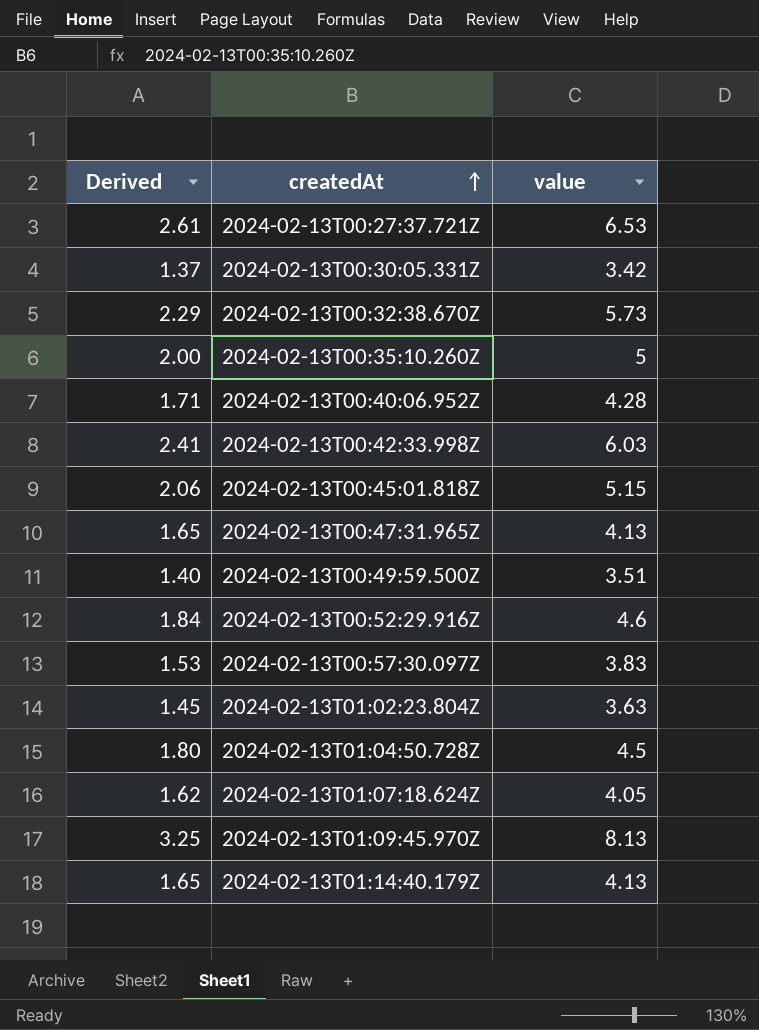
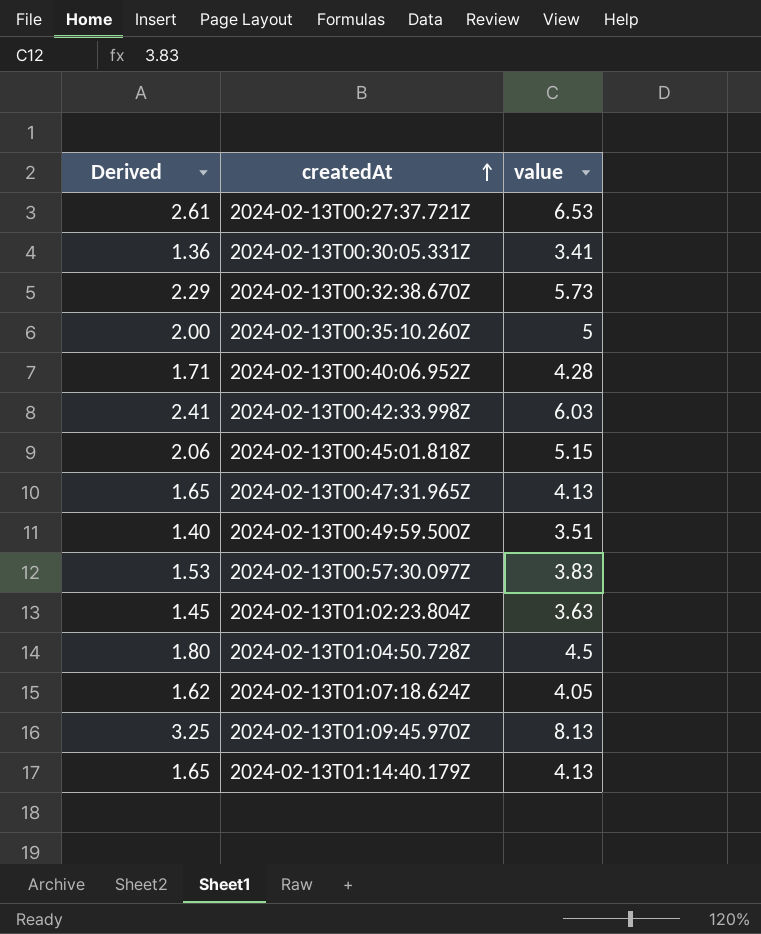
row 2024-02-13T00:52:29.916Z: 1.84 | 4.6 -> none
2024-02-13T00:30:05.331Z | Derived: 1.37 -> 1.36
2024-02-13T00:30:05.331Z | value: 3.42 -> 3.41

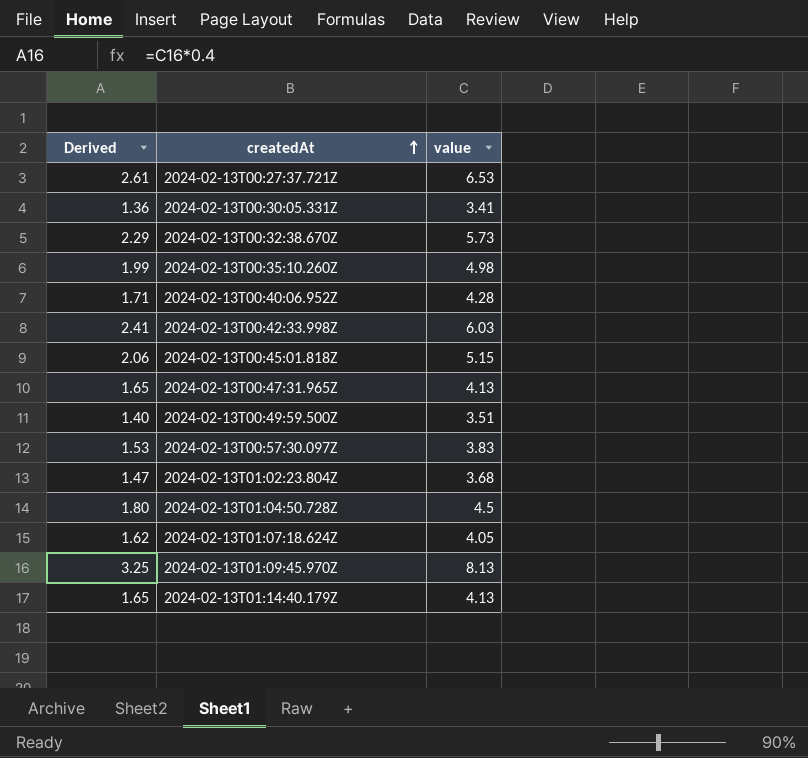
2024-02-13T00:35:10.260Z | Derived: 2.00 -> 1.99
2024-02-13T00:35:10.260Z | value: 5 -> 4.98
2024-02-13T01:02:23.804Z | Derived: 1.45 -> 1.47
2024-02-13T01:02:23.804Z | value: 3.63 -> 3.68

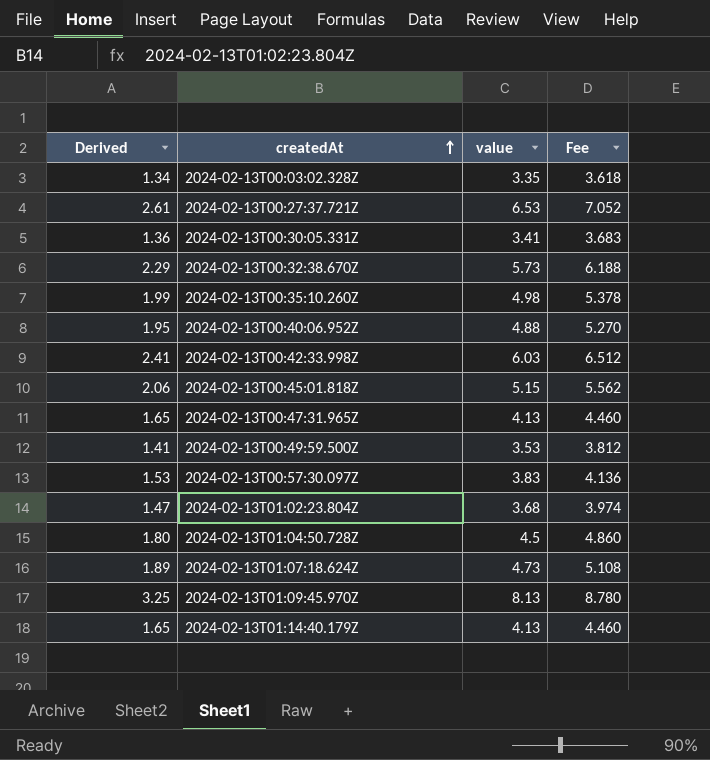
column Fee | formula: none -> [value] * 1.08
row 2024-02-13T00:03:02.328Z: none -> 1.34 | 3.35 | 3.618
2024-02-13T00:40:06.952Z | Derived: 1.71 -> 1.95
2024-02-13T00:40:06.952Z | value: 4.28 -> 4.88
2024-02-13T00:49:59.500Z | Derived: 1.40 -> 1.41
2024-02-13T00:49:59.500Z | value: 3.51 -> 3.53
2024-02-13T01:07:18.624Z | Derived: 1.62 -> 1.89
2024-02-13T01:07:18.624Z | value: 4.05 -> 4.73

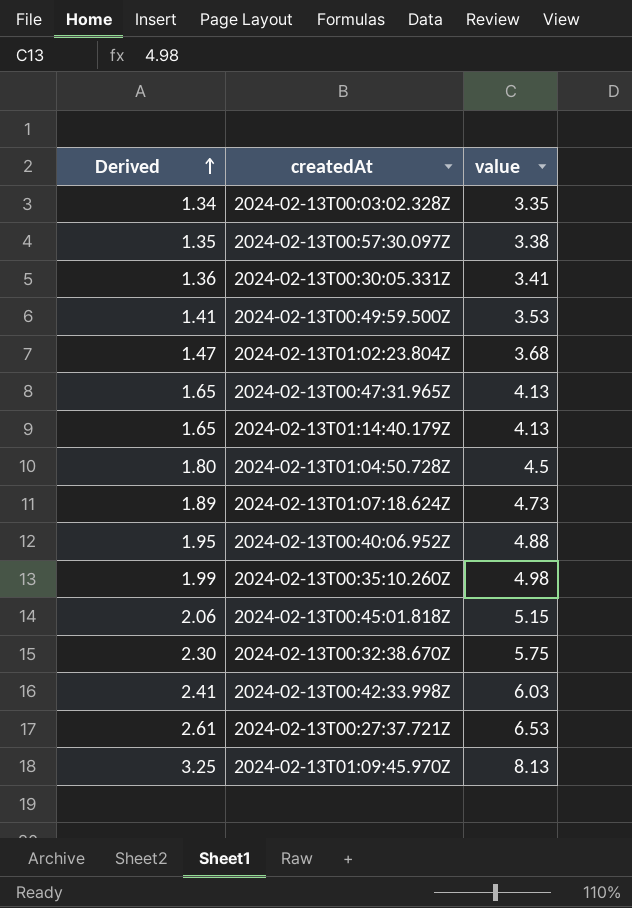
row order: createdAt ascending -> Derived ascending
column Fee | formula: [value] * 1.08 -> none
2024-02-13T00:57:30.097Z | Derived: 1.53 -> 1.35
2024-02-13T00:57:30.097Z | value: 3.83 -> 3.38
2024-02-13T00:32:38.670Z | Derived: 2.29 -> 2.30
2024-02-13T00:32:38.670Z | value: 5.73 -> 5.75

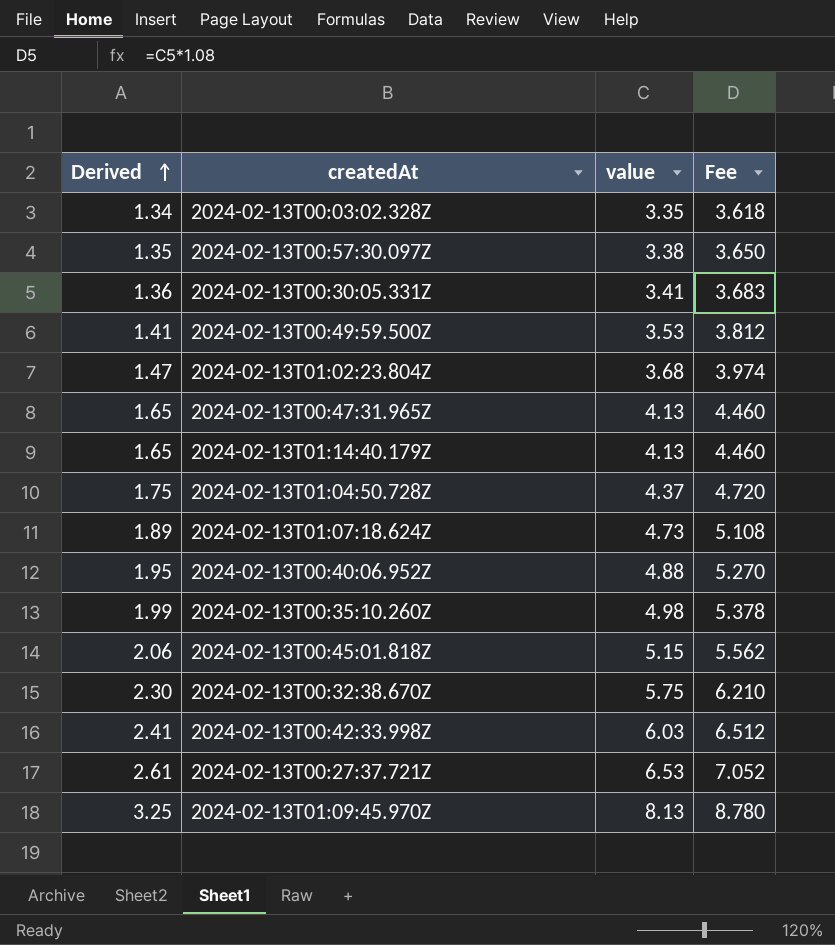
column Fee | formula: none -> [value] * 1.08
2024-02-13T01:04:50.728Z | Derived: 1.80 -> 1.75
2024-02-13T01:04:50.728Z | value: 4.5 -> 4.37

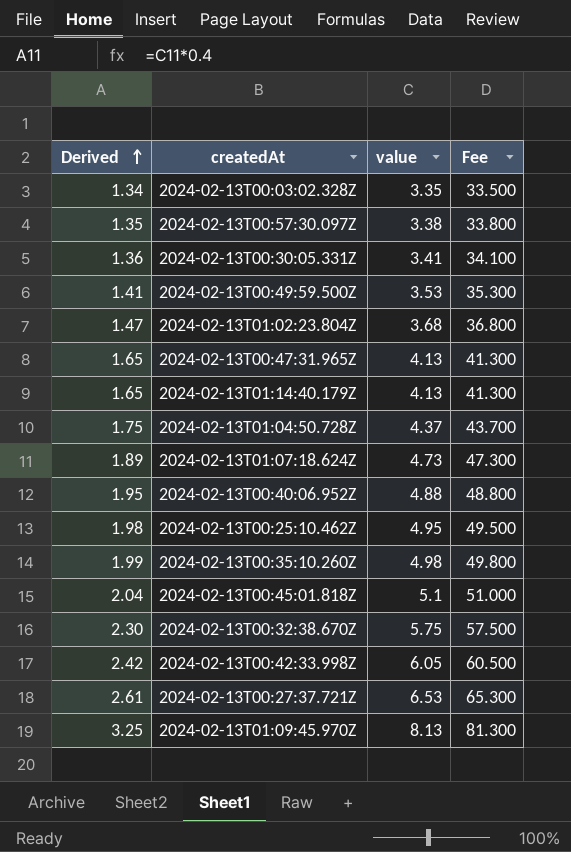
column Fee | formula: [value] * 1.08 -> [value] * 10
row 2024-02-13T00:25:10.462Z: none -> 1.98 | 4.95 | 49.500
2024-02-13T00:45:01.818Z | Derived: 2.06 -> 2.04
2024-02-13T00:45:01.818Z | value: 5.15 -> 5.1
2024-02-13T00:42:33.998Z | Derived: 2.41 -> 2.42
2024-02-13T00:42:33.998Z | value: 6.03 -> 6.05

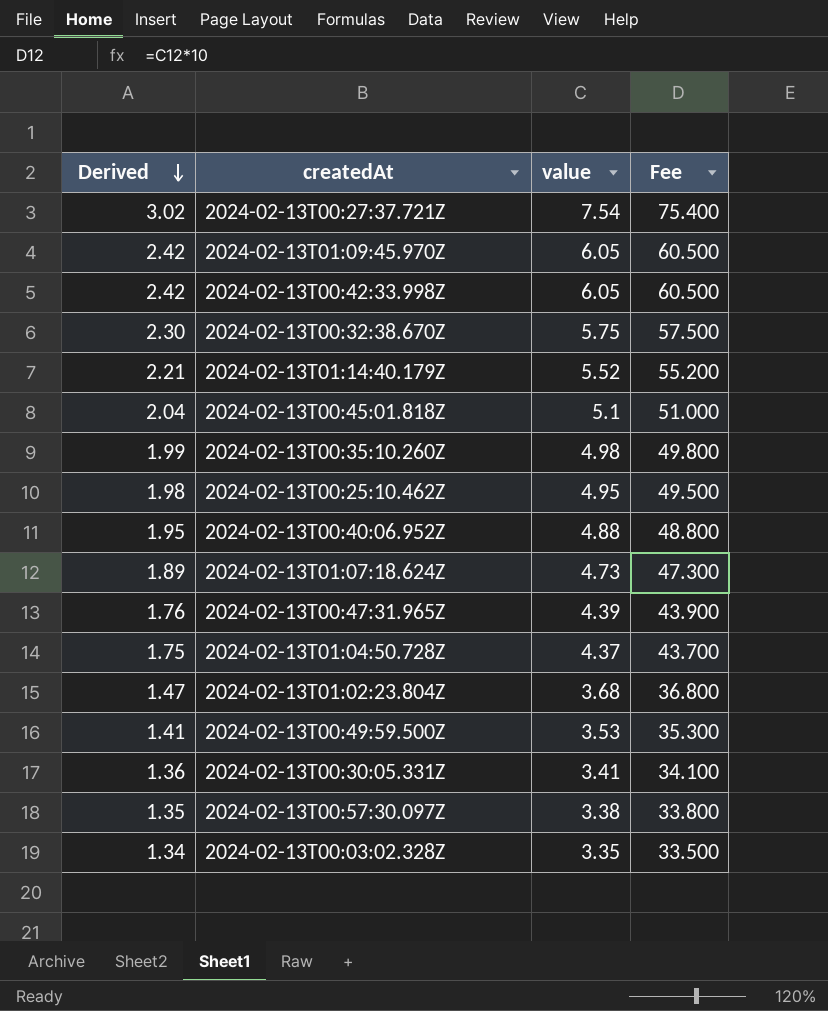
row order: Derived ascending -> Derived descending
2024-02-13T00:27:37.721Z | Derived: 2.61 -> 3.02
2024-02-13T00:27:37.721Z | value: 6.53 -> 7.54
2024-02-13T00:27:37.721Z | Fee: 65.300 -> 75.400
2024-02-13T01:09:45.970Z | Derived: 3.25 -> 2.42
2024-02-13T01:09:45.970Z | value: 8.13 -> 6.05
2024-02-13T01:09:45.970Z | Fee: 81.300 -> 60.500
2024-02-13T01:14:40.179Z | Derived: 1.65 -> 2.21
2024-02-13T01:14:40.179Z | value: 4.13 -> 5.52
2024-02-13T01:14:40.179Z | Fee: 41.300 -> 55.200
2024-02-13T00:47:31.965Z | Derived: 1.65 -> 1.76
2024-02-13T00:47:31.965Z | value: 4.13 -> 4.39
2024-02-13T00:47:31.965Z | Fee: 41.300 -> 43.900

